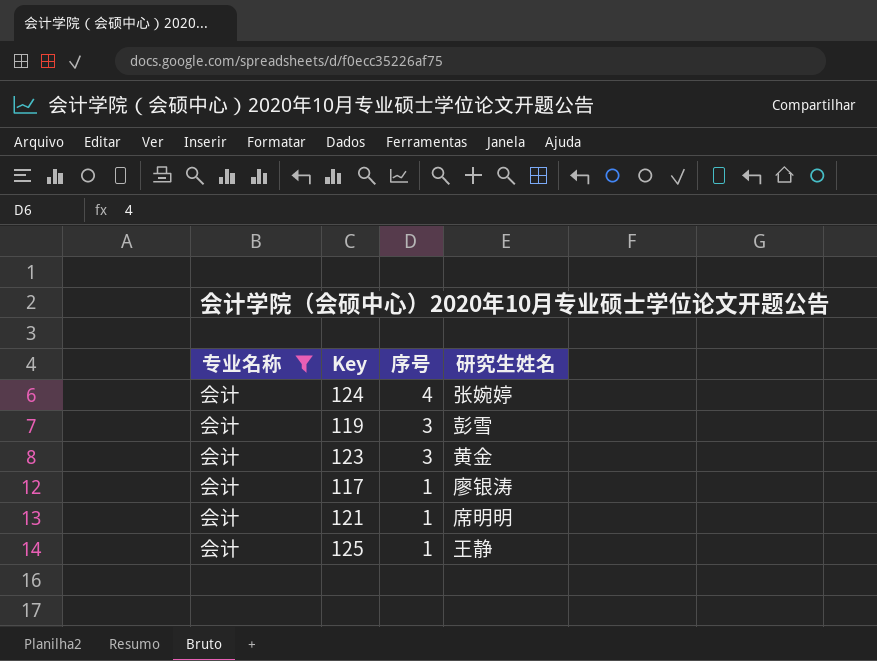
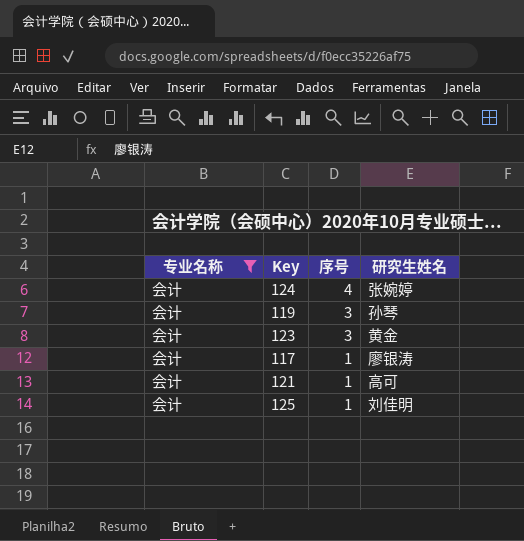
119 | 研究生姓名: 彭雪 -> 孙琴
121 | 研究生姓名: 席明明 -> 高可
125 | 研究生姓名: 王静 -> 刘佳明

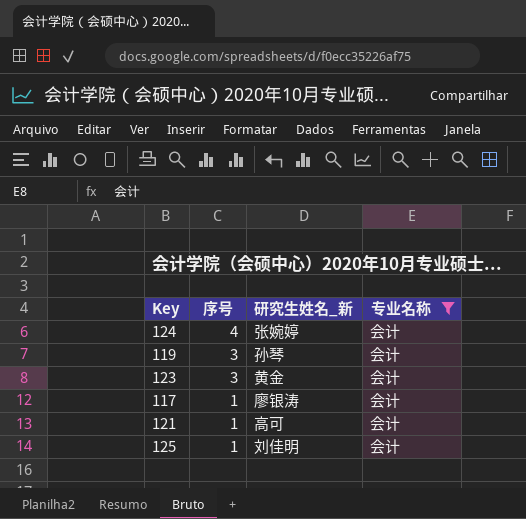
column name: 研究生姓名 -> 研究生姓名_新
column 专业名称 | position: 1 -> 4

